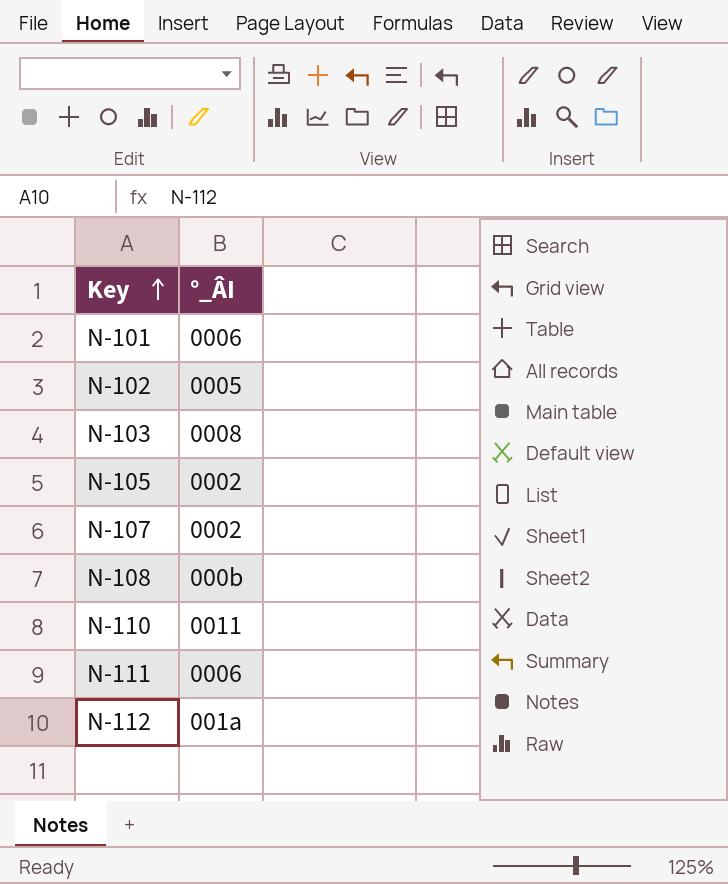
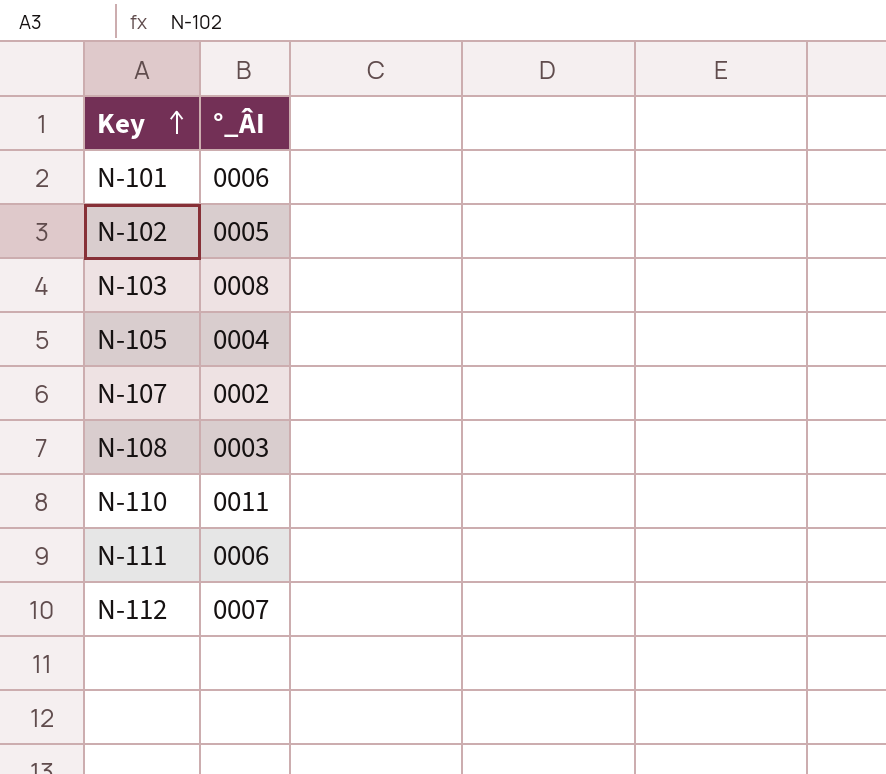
N-105 | °_ÂI: 0002 -> 0004
N-108 | °_ÂI: 000b -> 0003
N-112 | °_ÂI: 001a -> 0007

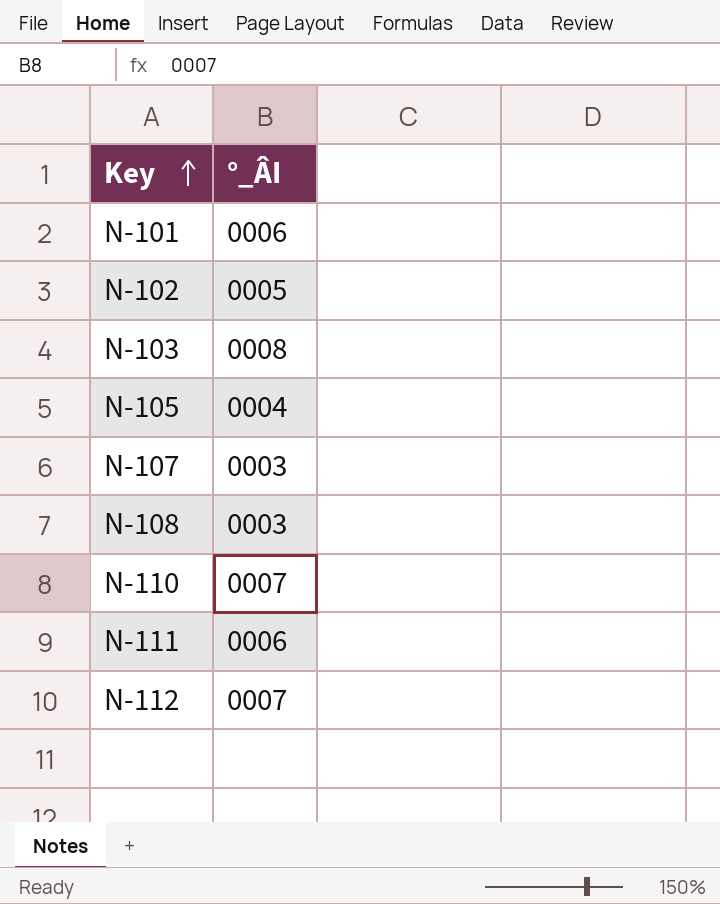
N-107 | °_ÂI: 0002 -> 0003
N-110 | °_ÂI: 0011 -> 0007

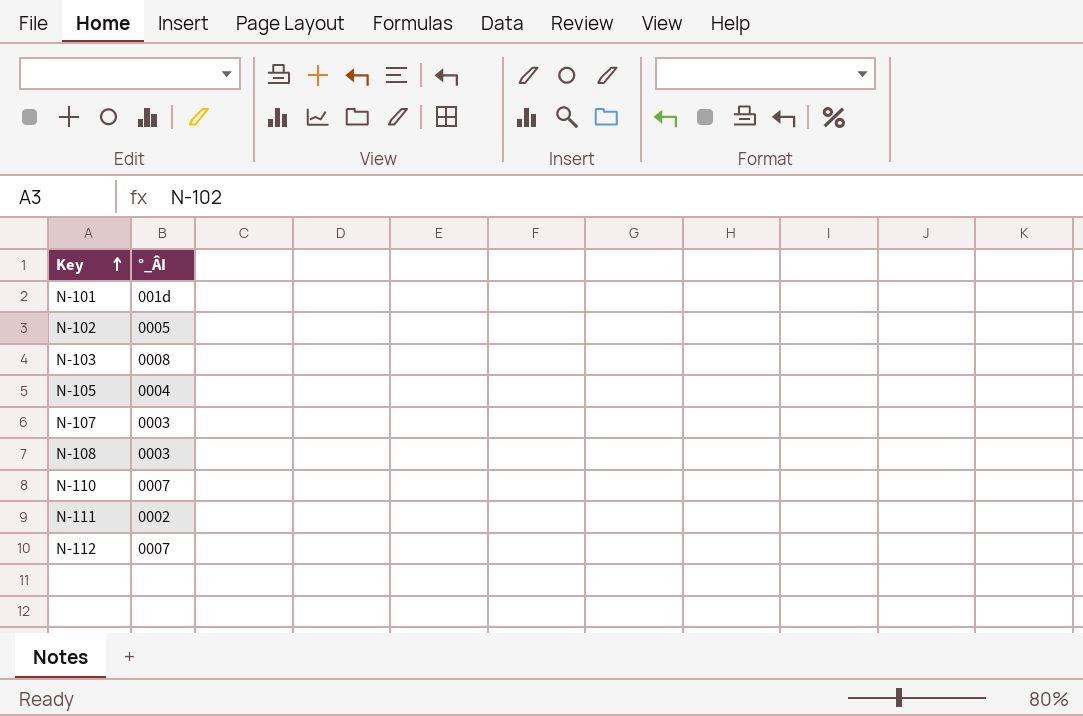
N-101 | °_ÂI: 0006 -> 001d
N-111 | °_ÂI: 0006 -> 0002

